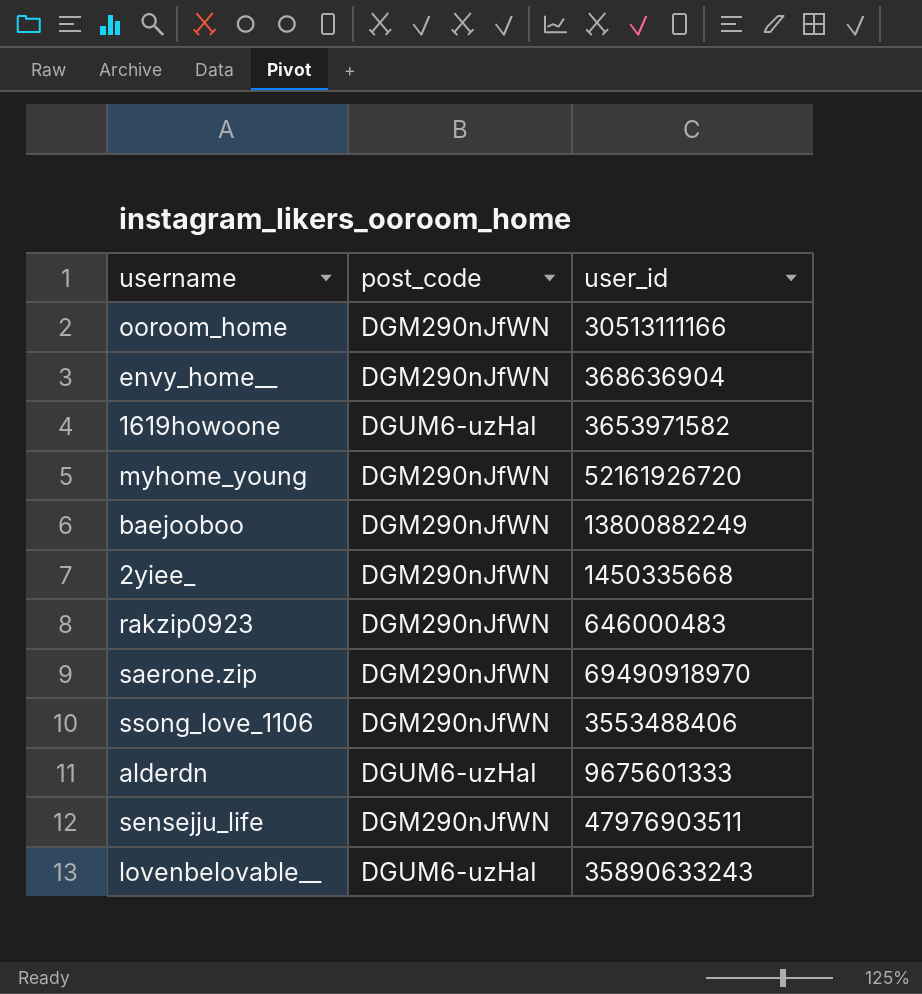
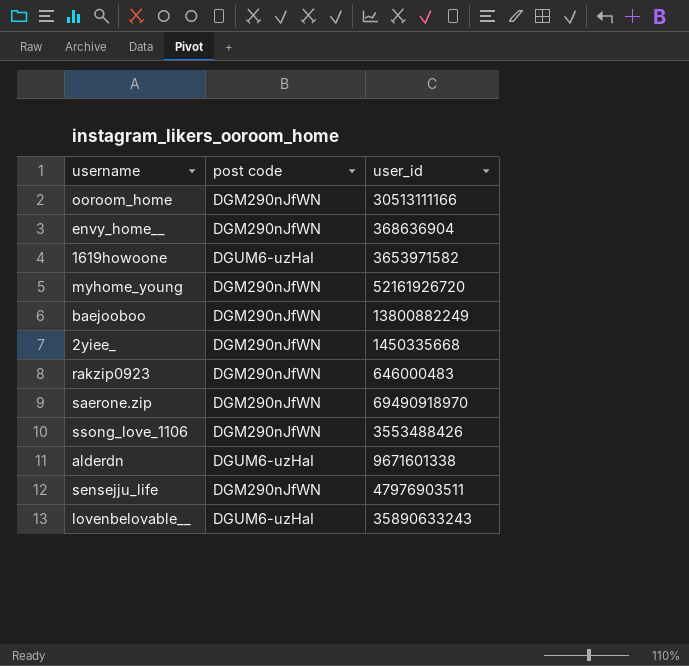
column name: post_code -> post code
ssong_love_1106 | user_id: 3553488406 -> 3553488426
alderdn | user_id: 9675601333 -> 9671601338

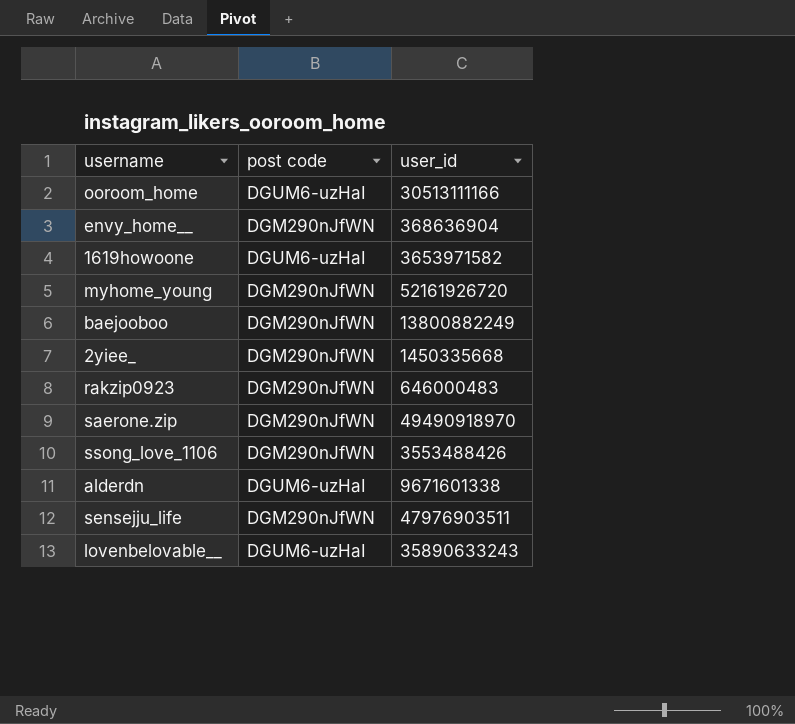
ooroom_home | post code: DGM290nJfWN -> DGUM6-uzHaI
saerone.zip | user_id: 69490918970 -> 49490918970

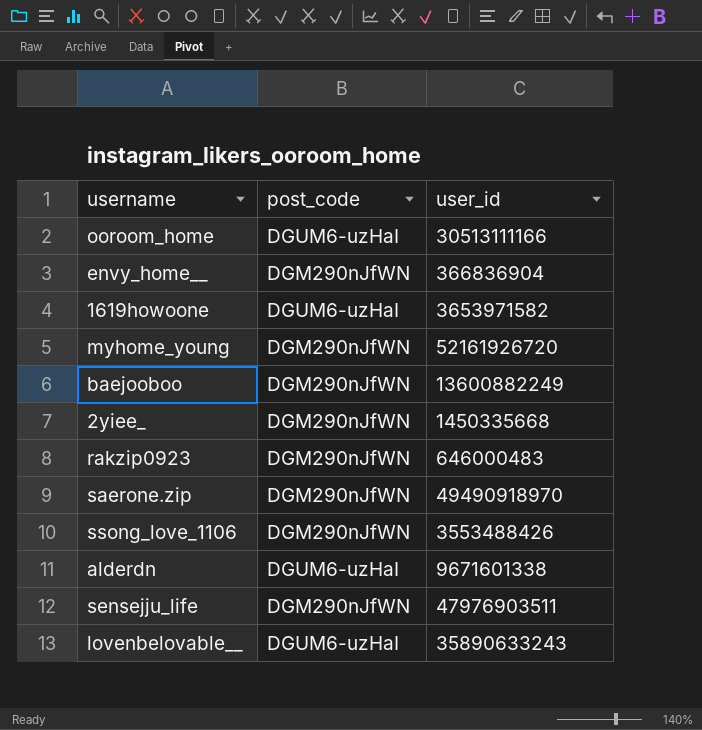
column name: post code -> post_code
envy_home__ | user_id: 368636904 -> 366836904
baejooboo | user_id: 13800882249 -> 13600882249

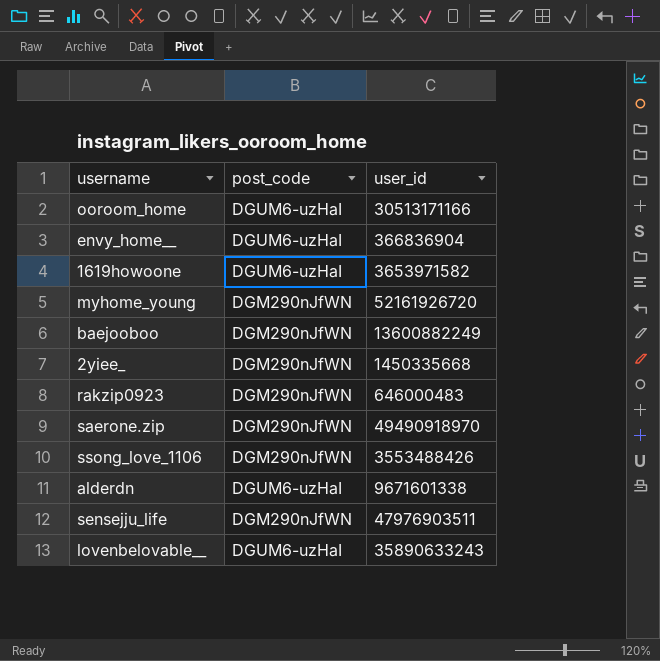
ooroom_home | user_id: 30513111166 -> 30513171166
envy_home__ | post_code: DGM290nJfWN -> DGUM6-uzHaI

